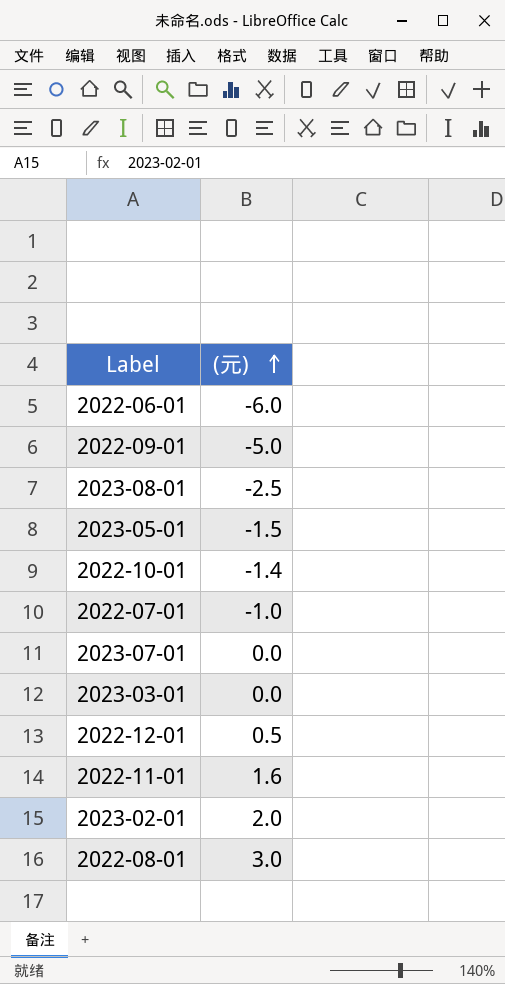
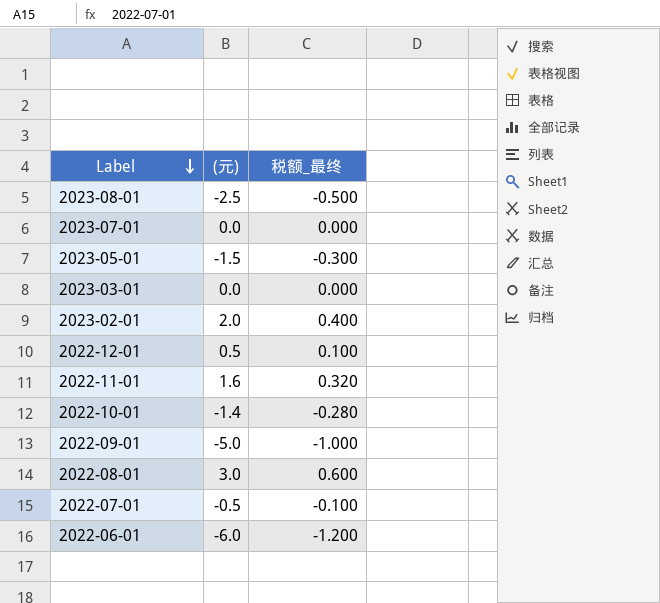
row order: (元) ascending -> Label descending
column 税额_最终 | formula: none -> [(元)] * 0.2
2022-07-01 | (元): -1.0 -> -0.5

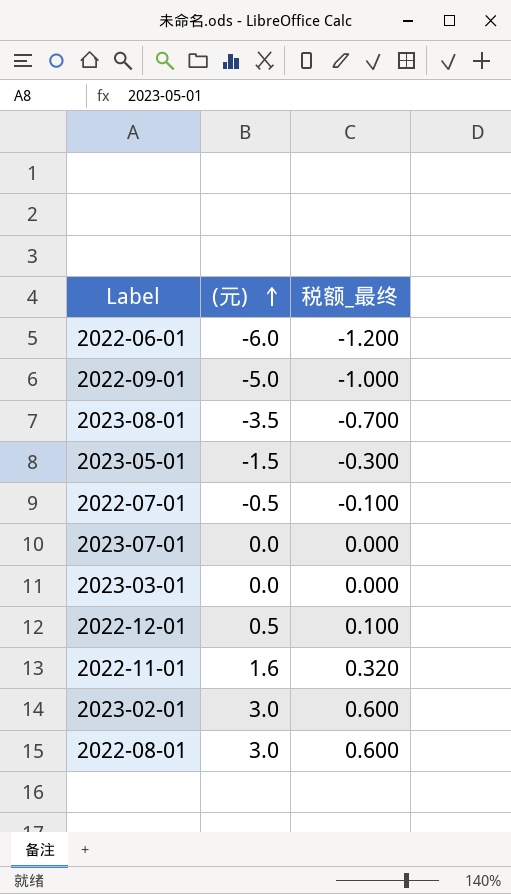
row order: Label descending -> (元) ascending
row 2022-10-01: -1.4 | -0.280 -> none
2023-08-01 | (元): -2.5 -> -3.5
2023-08-01 | 税额_最终: -0.500 -> -0.700
2023-02-01 | (元): 2.0 -> 3.0
2023-02-01 | 税额_最终: 0.400 -> 0.600

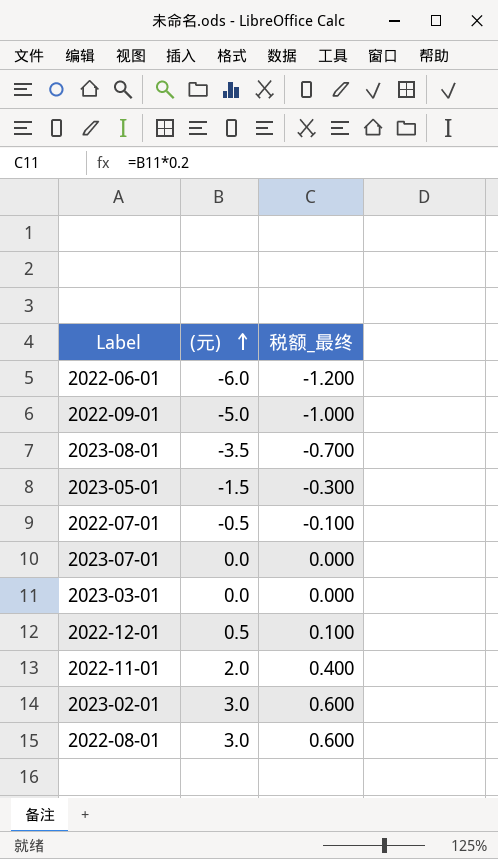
2022-11-01 | (元): 1.6 -> 2.0
2022-11-01 | 税额_最终: 0.320 -> 0.400

